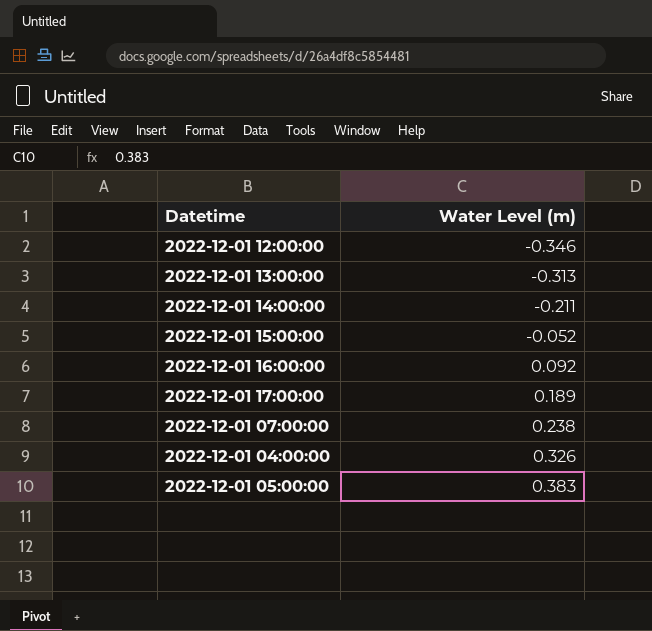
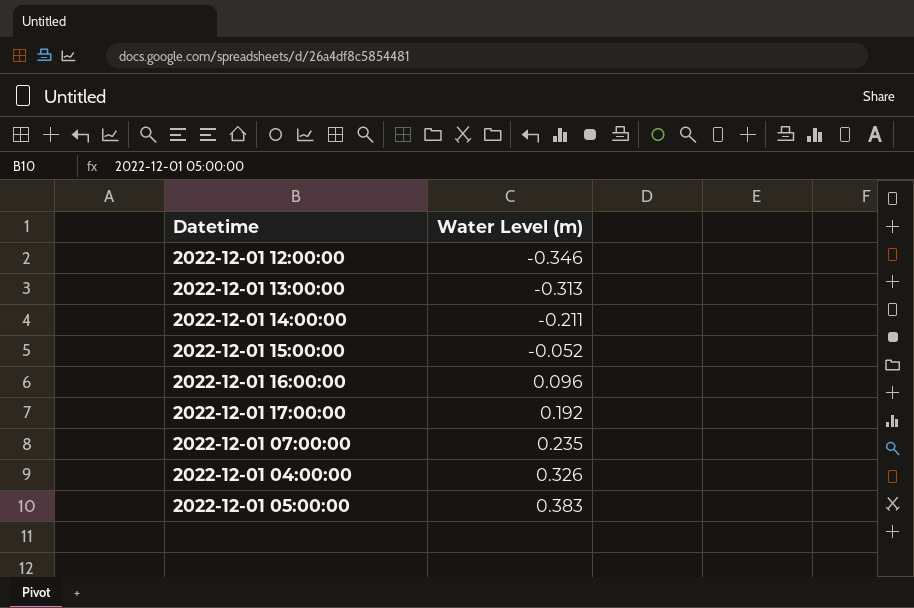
2022-12-01 16:00:00 | Water Level (m): 0.092 -> 0.096
2022-12-01 17:00:00 | Water Level (m): 0.189 -> 0.192
2022-12-01 07:00:00 | Water Level (m): 0.238 -> 0.235

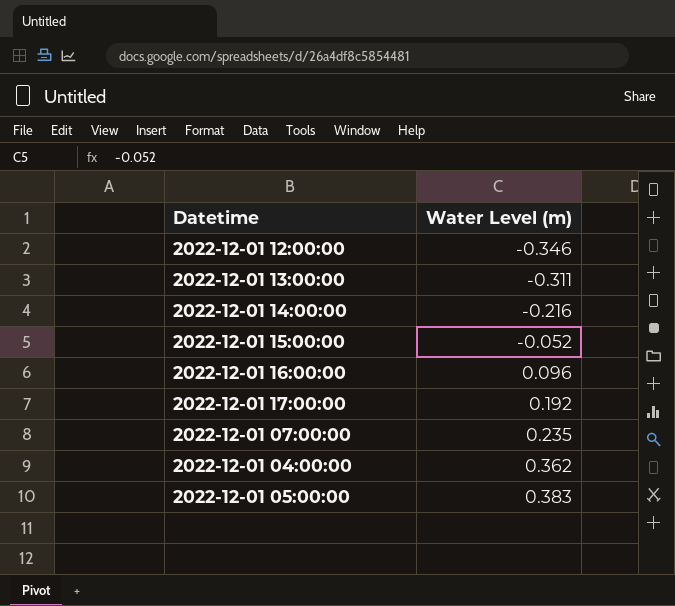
2022-12-01 13:00:00 | Water Level (m): -0.313 -> -0.311
2022-12-01 14:00:00 | Water Level (m): -0.211 -> -0.216
2022-12-01 04:00:00 | Water Level (m): 0.326 -> 0.362

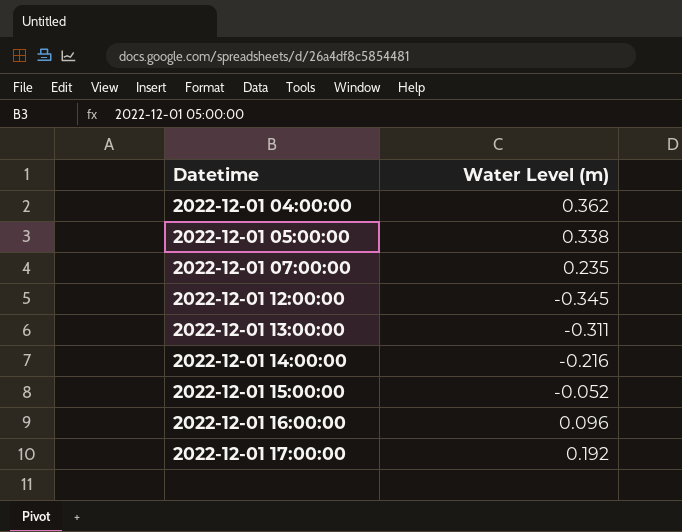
row order: Water Level (m) ascending -> Datetime ascending
2022-12-01 05:00:00 | Water Level (m): 0.383 -> 0.338
2022-12-01 12:00:00 | Water Level (m): -0.346 -> -0.345

